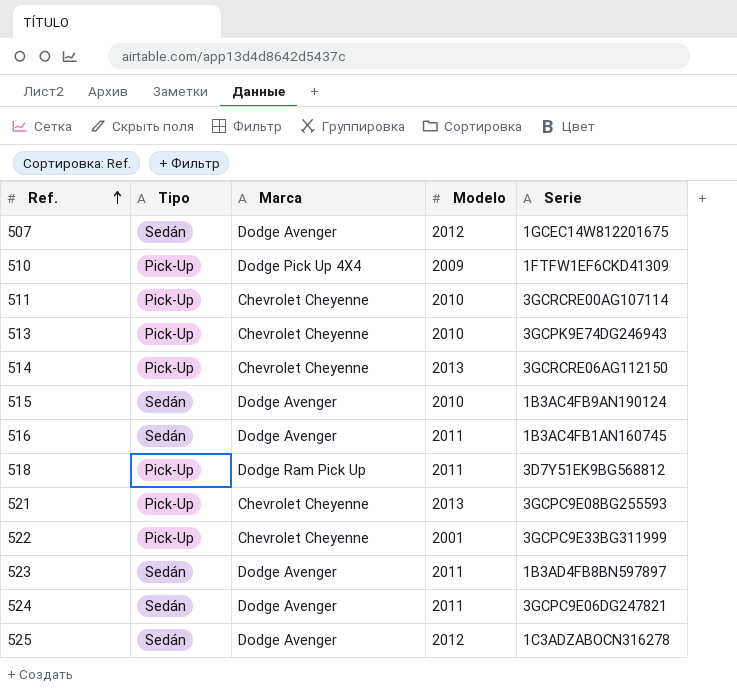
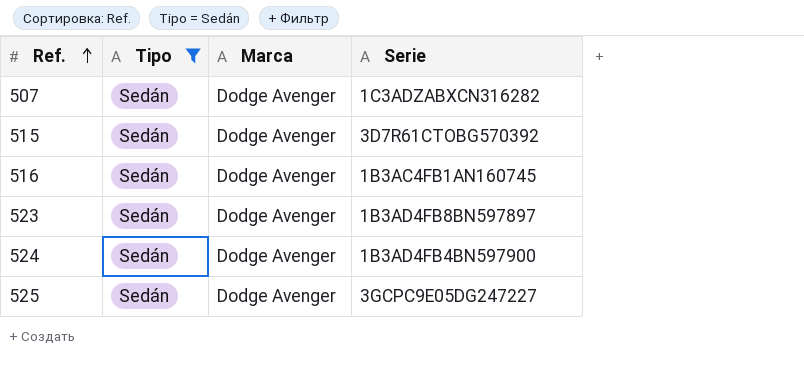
filter: none -> Tipo = Sedán
column Modelo | position: 4 -> none
507 | Serie: 1GCEC14W812201675 -> 1C3ADZABXCN316282
515 | Serie: 1B3AC4FB9AN190124 -> 3D7R61CTOBG570392
524 | Serie: 3GCPC9E06DG247821 -> 1B3AD4FB4BN597900
525 | Serie: 1C3ADZABOCN316278 -> 3GCPC9E05DG247227

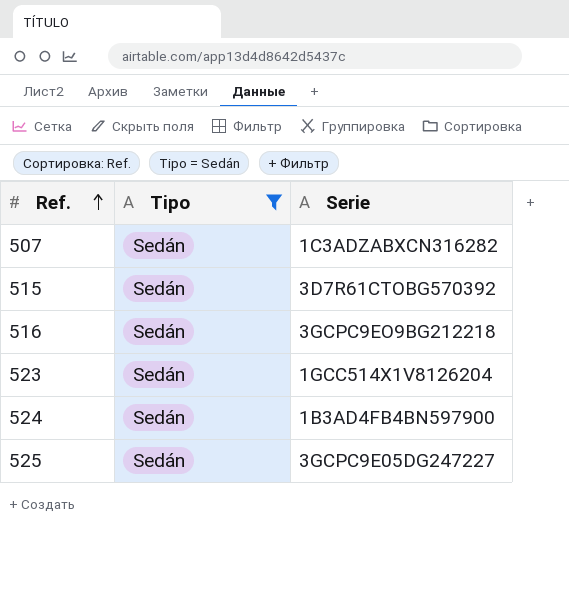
column Marca | position: 3 -> none
516 | Serie: 1B3AC4FB1AN160745 -> 3GCPC9EO9BG212218
523 | Serie: 1B3AD4FB8BN597897 -> 1GCC514X1V8126204

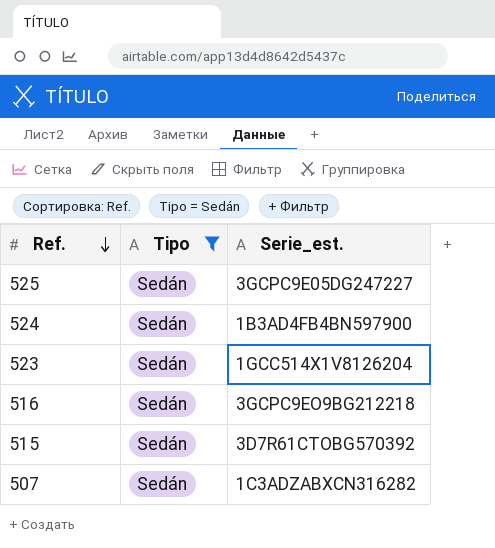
row order: Ref. ascending -> Ref. descending
column name: Serie -> Serie_est.

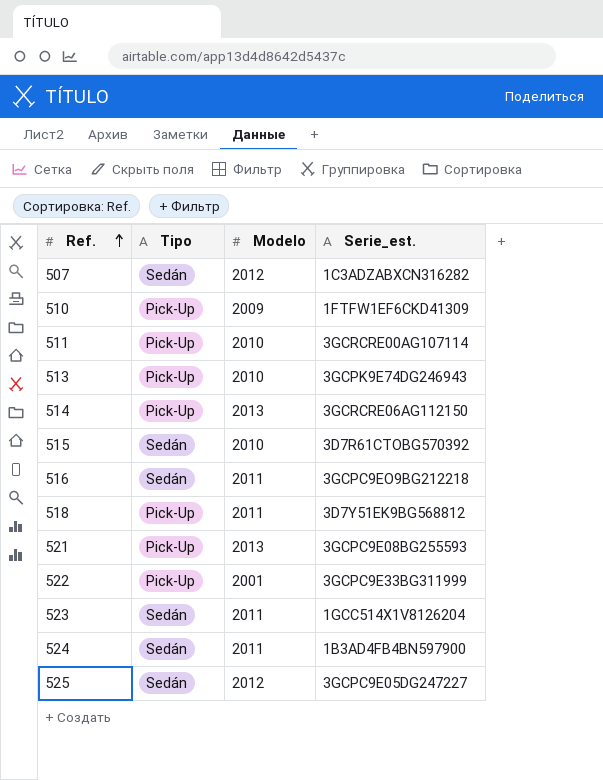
filter: Tipo = Sedán -> none
row order: Ref. descending -> Ref. ascending
column Modelo | position: none -> 3

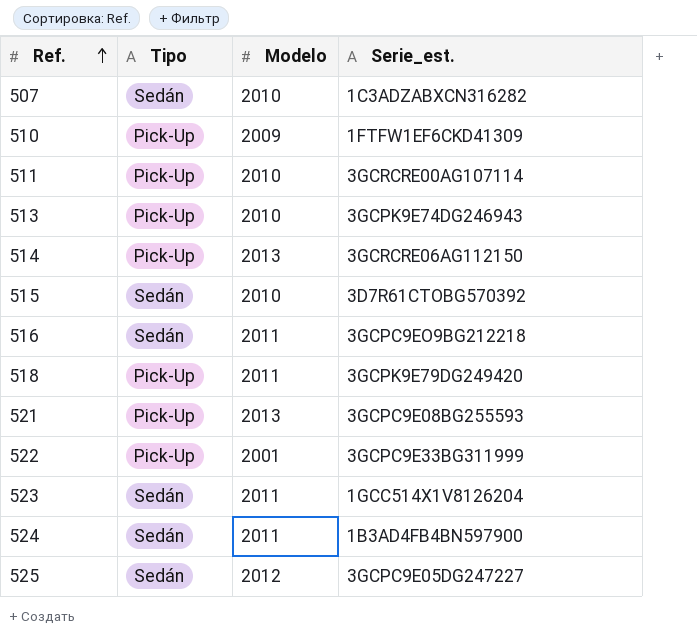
507 | Modelo: 2012 -> 2010
518 | Serie_est.: 3D7Y51EK9BG568812 -> 3GCPK9E79DG249420

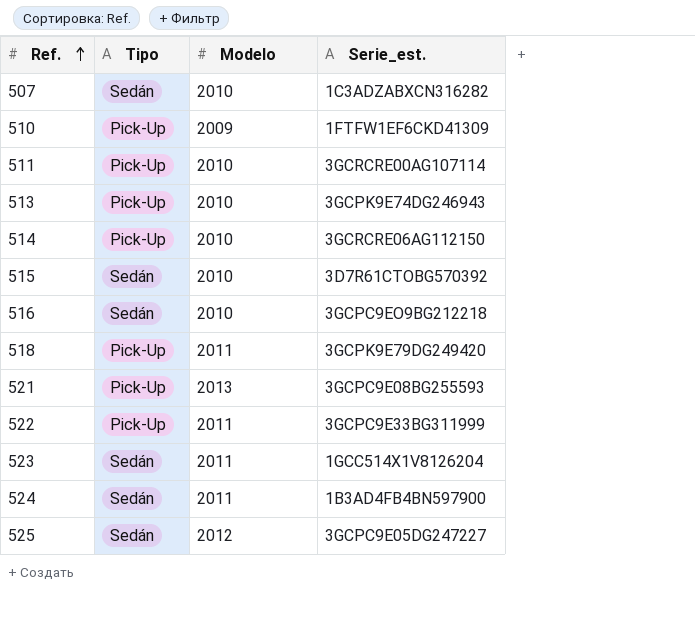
514 | Modelo: 2013 -> 2010
516 | Modelo: 2011 -> 2010
522 | Modelo: 2001 -> 2011

